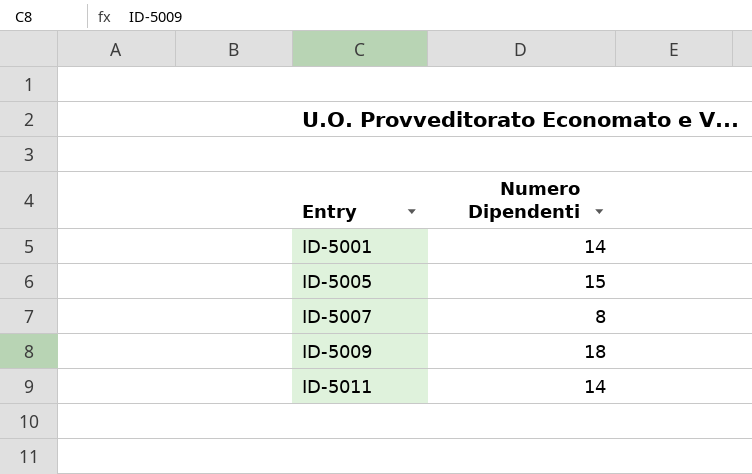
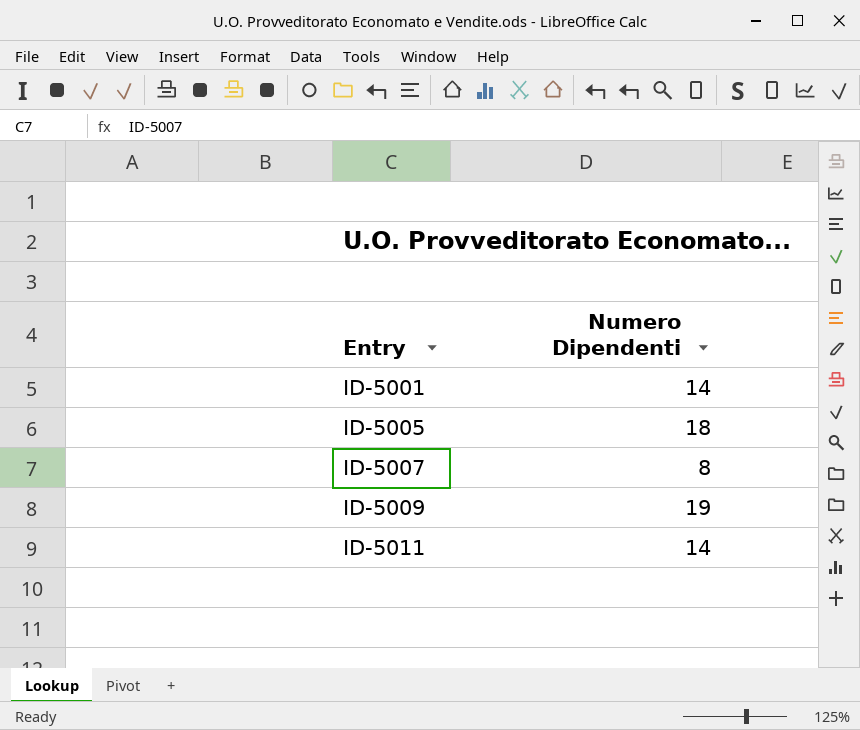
ID-5005 | Numero Dipendenti: 15 -> 18
ID-5009 | Numero Dipendenti: 18 -> 19

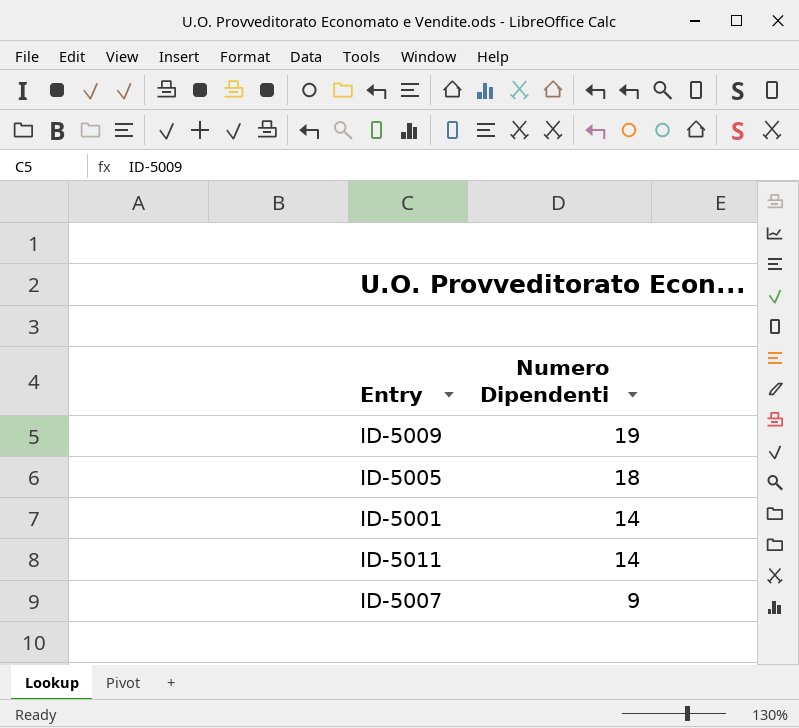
row order: Entry ascending -> Numero Dipendenti descending
ID-5007 | Numero Dipendenti: 8 -> 9

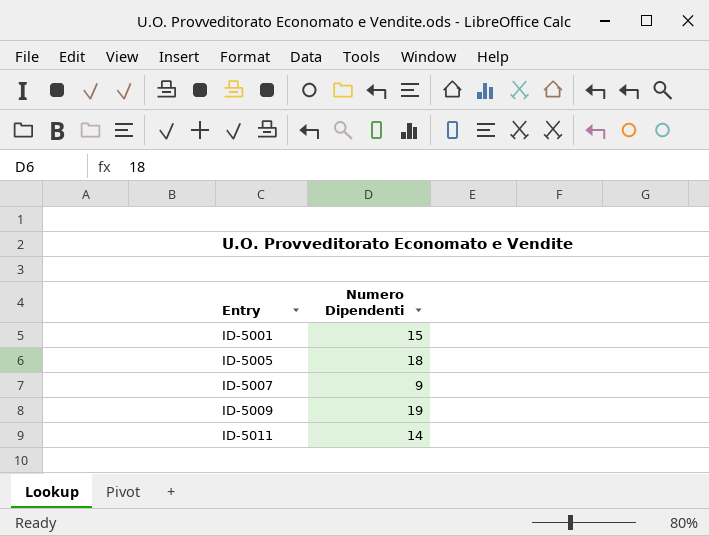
row order: Numero Dipendenti descending -> Entry ascending
ID-5001 | Numero Dipendenti: 14 -> 15

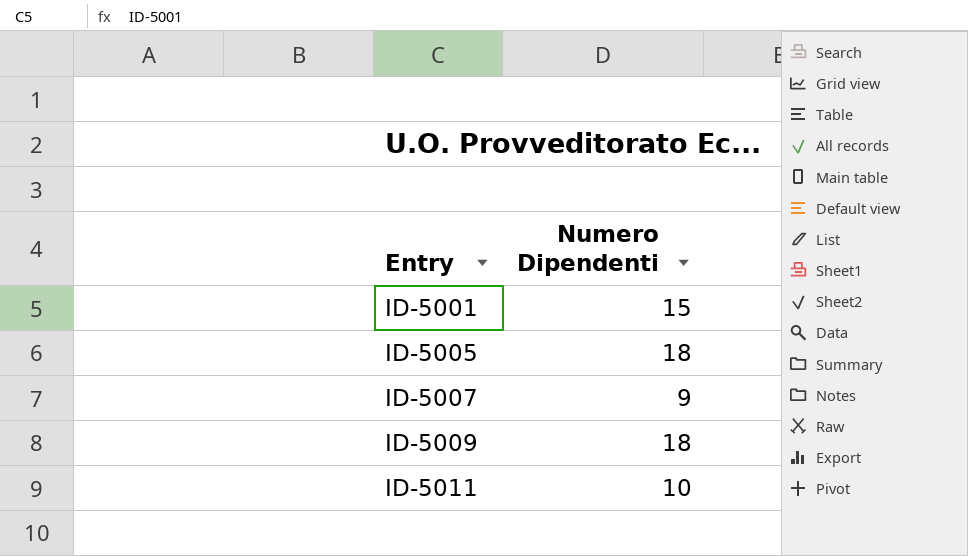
ID-5009 | Numero Dipendenti: 19 -> 18
ID-5011 | Numero Dipendenti: 14 -> 10

